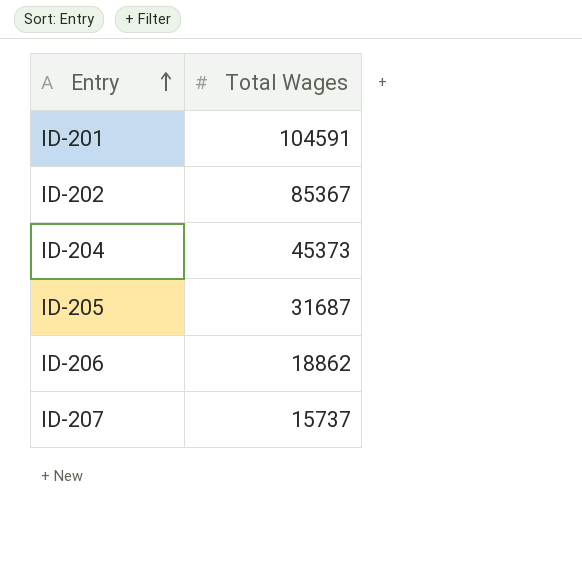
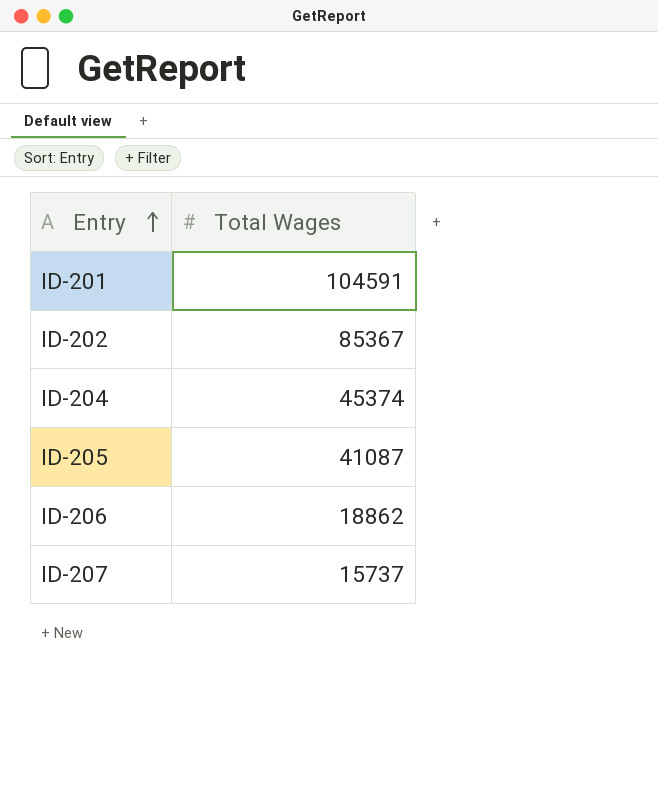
ID-204 | Total Wages: 45373 -> 45374
ID-205 | Total Wages: 31687 -> 41087

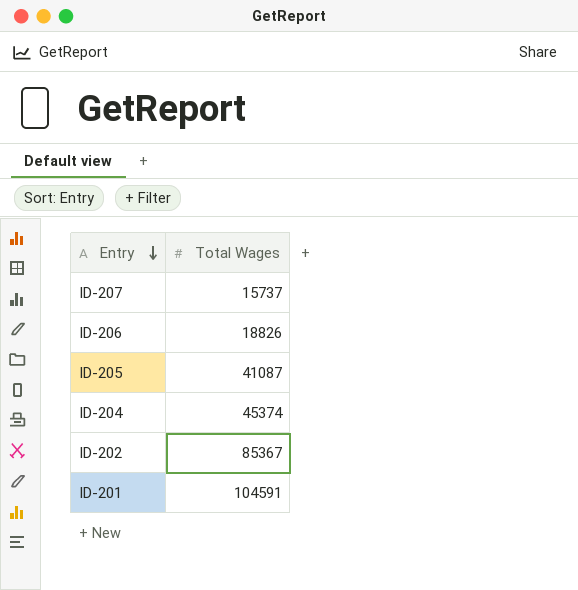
row order: Entry ascending -> Entry descending
ID-206 | Total Wages: 18862 -> 18826

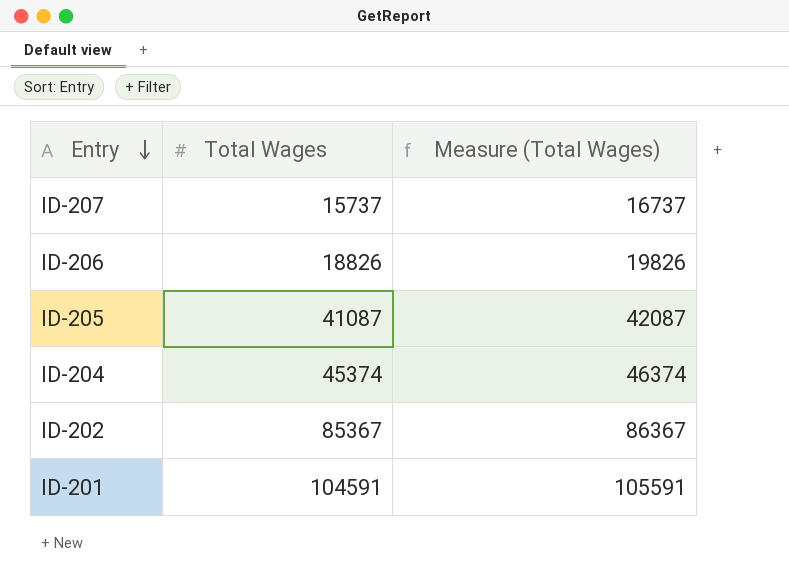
column Measure (Total Wages) | formula: none -> [Total Wages] + 1000

